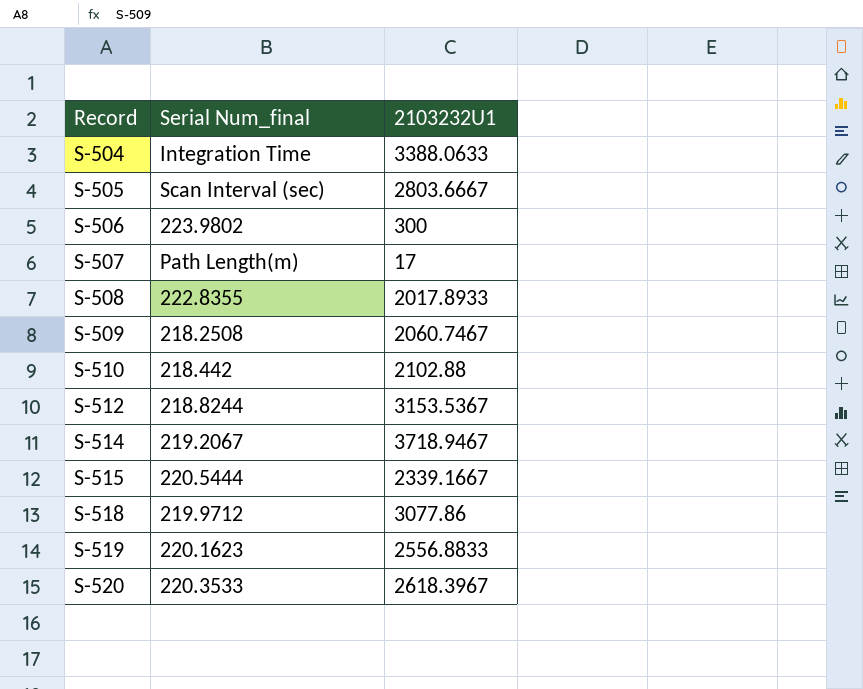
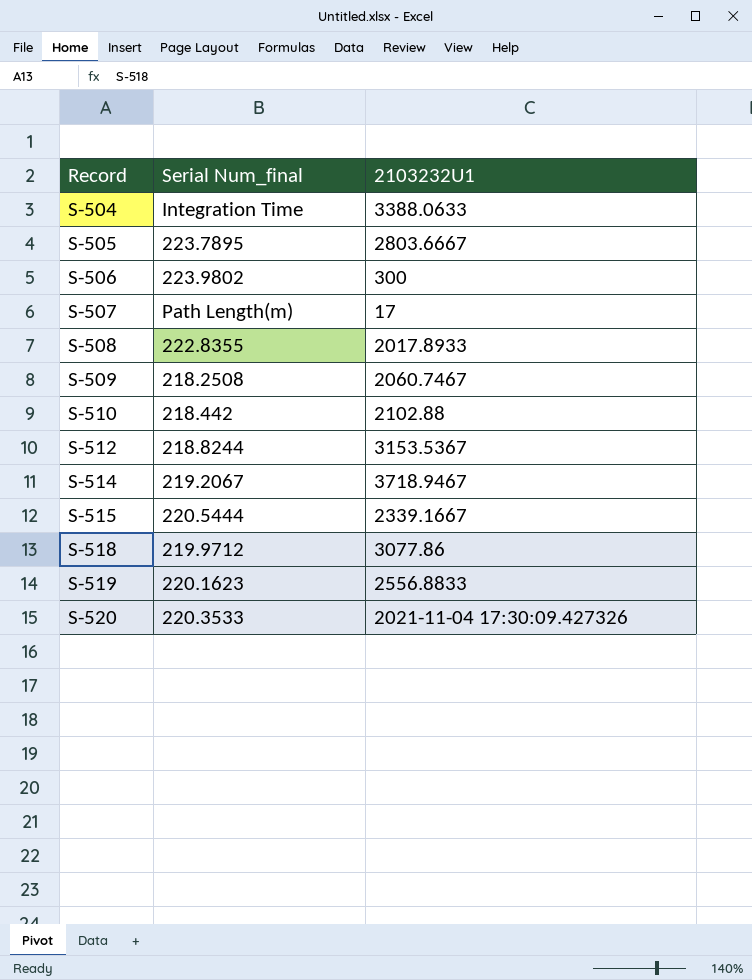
S-505 | Serial Num_final: Scan Interval (sec) -> 223.7895
S-520 | 2103232U1: 2618.3967 -> 2021-11-04 17:30:09.427326

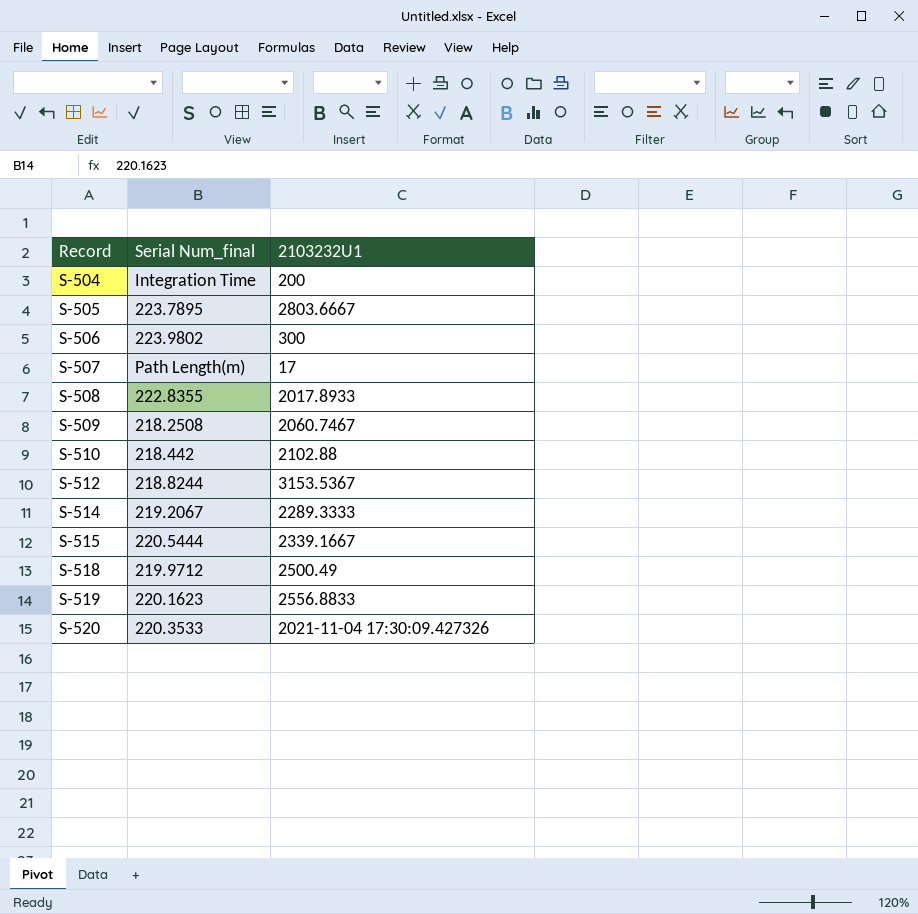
S-504 | 2103232U1: 3388.0633 -> 200
S-514 | 2103232U1: 3718.9467 -> 2289.3333
S-518 | 2103232U1: 3077.86 -> 2500.49

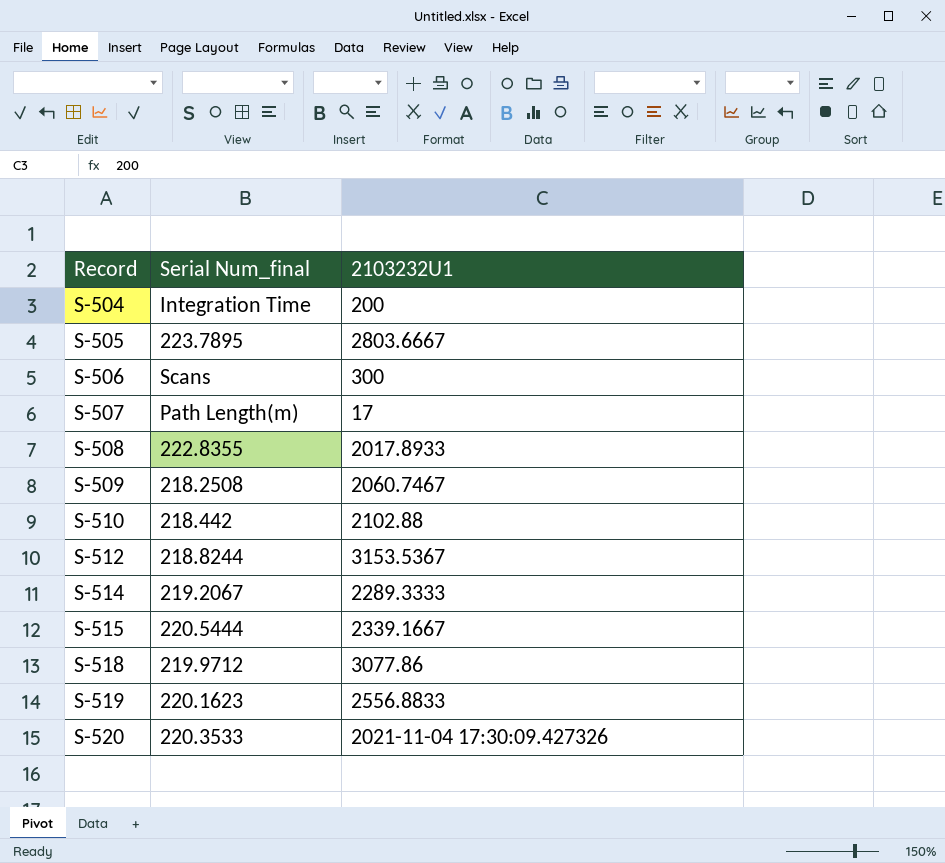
S-506 | Serial Num_final: 223.9802 -> Scans
S-518 | 2103232U1: 2500.49 -> 3077.86

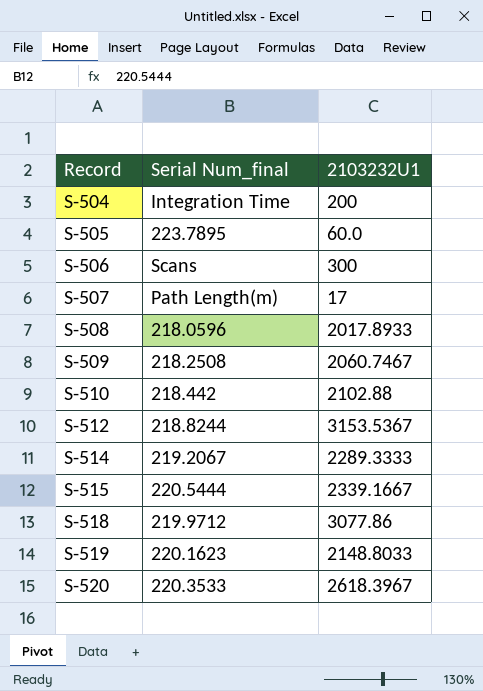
S-505 | 2103232U1: 2803.6667 -> 60.0
S-508 | Serial Num_final: 222.8355 -> 218.0596
S-519 | 2103232U1: 2556.8833 -> 2148.8033
S-520 | 2103232U1: 2021-11-04 17:30:09.427326 -> 2618.3967

